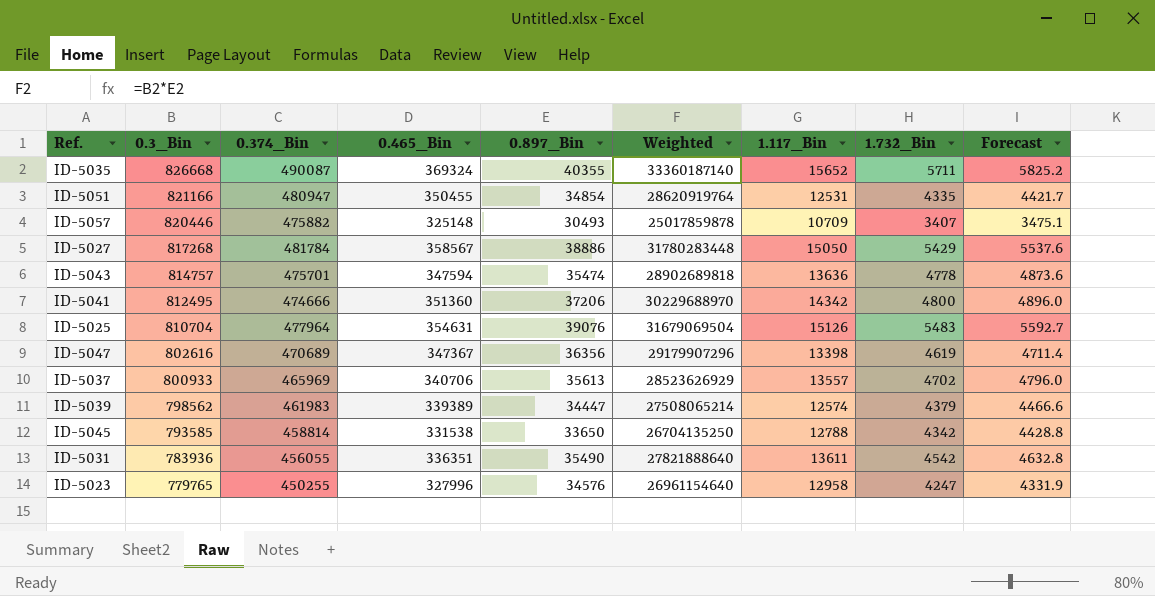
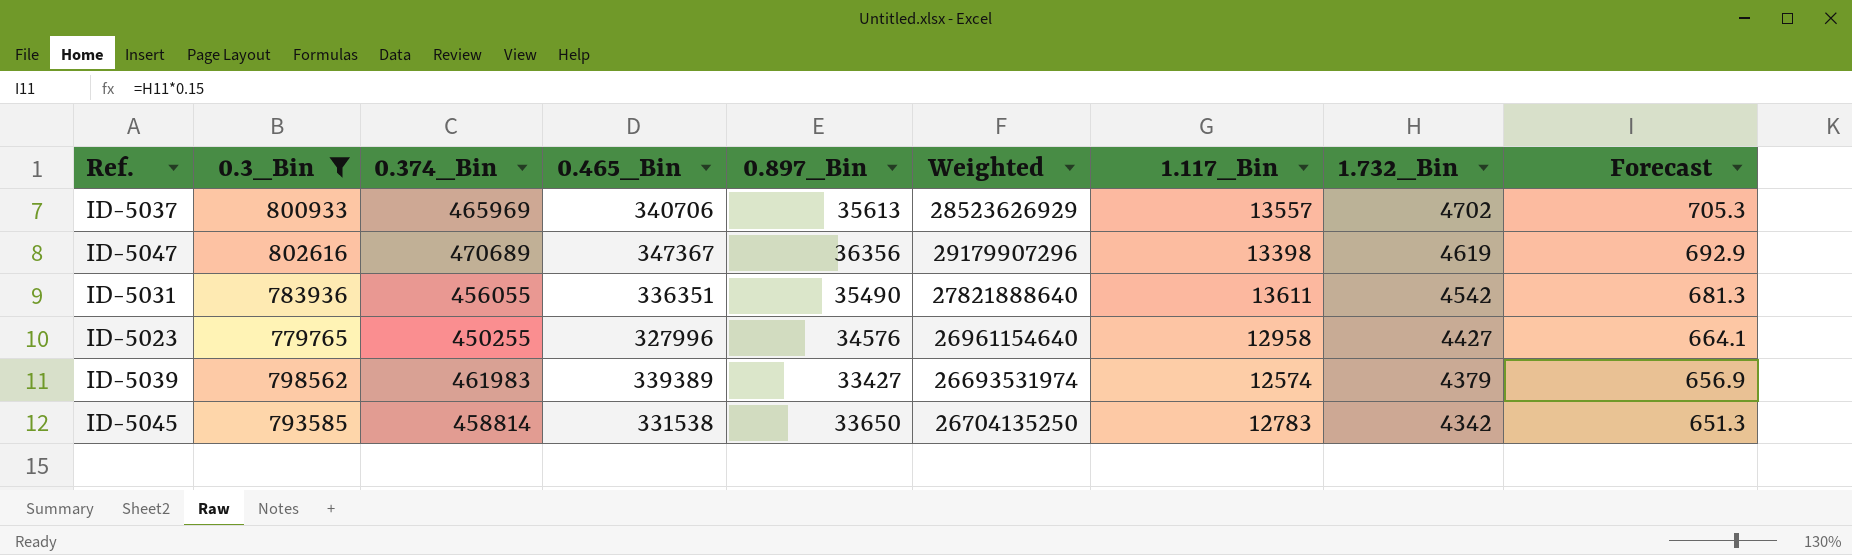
filter: none -> 0.3_Bin <= 802616
row order: 0.3_Bin descending -> 1.732_Bin descending
column Forecast | formula: [1.732_Bin] * 1.02 -> [1.732_Bin] * 0.15
ID-5023 | 1.732_Bin: 4247 -> 4427
ID-5039 | 0.897_Bin: 34447 -> 33427
ID-5039 | Weighted: 27508065214 -> 26693531974
ID-5045 | 1.117_Bin: 12788 -> 12783

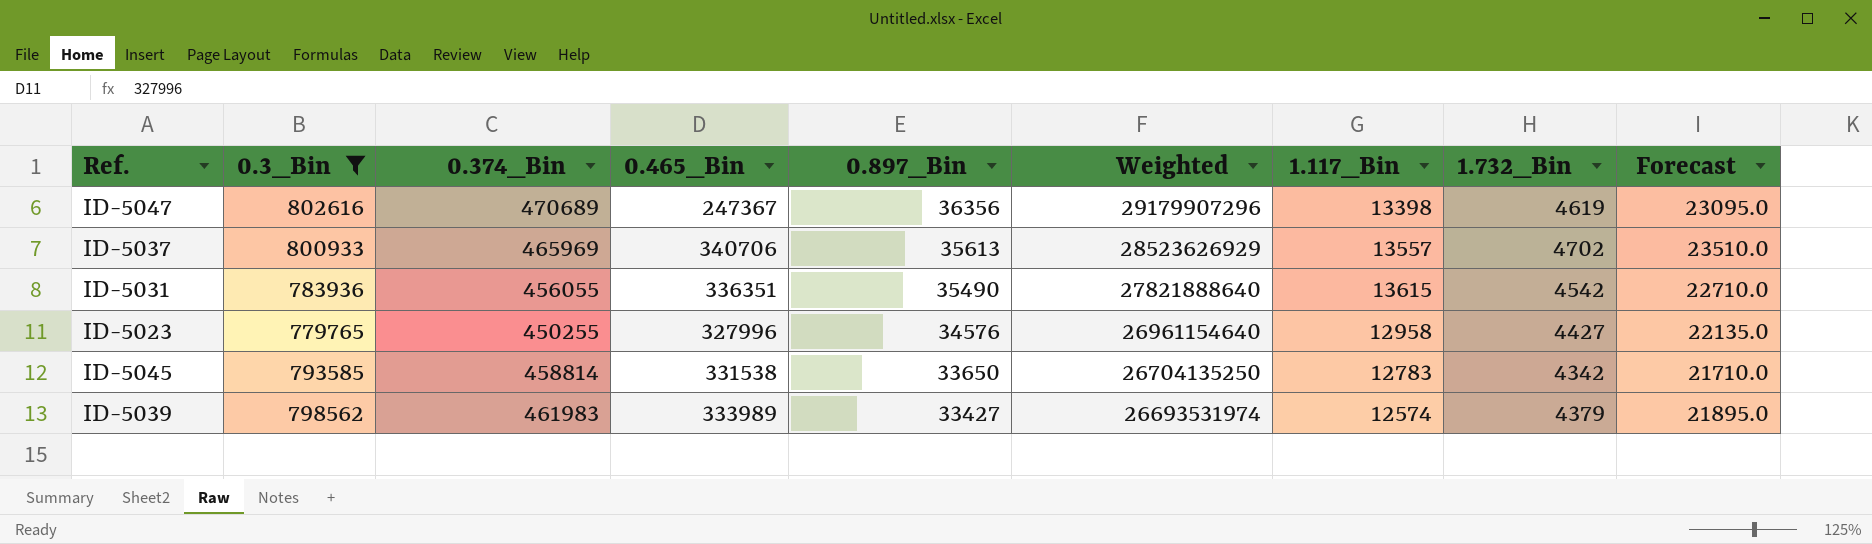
row order: 1.732_Bin descending -> 0.897_Bin descending
column Forecast | formula: [1.732_Bin] * 0.15 -> [1.732_Bin] * 5
ID-5047 | 0.465_Bin: 347367 -> 247367
ID-5031 | 1.117_Bin: 13611 -> 13615
ID-5039 | 0.465_Bin: 339389 -> 333989

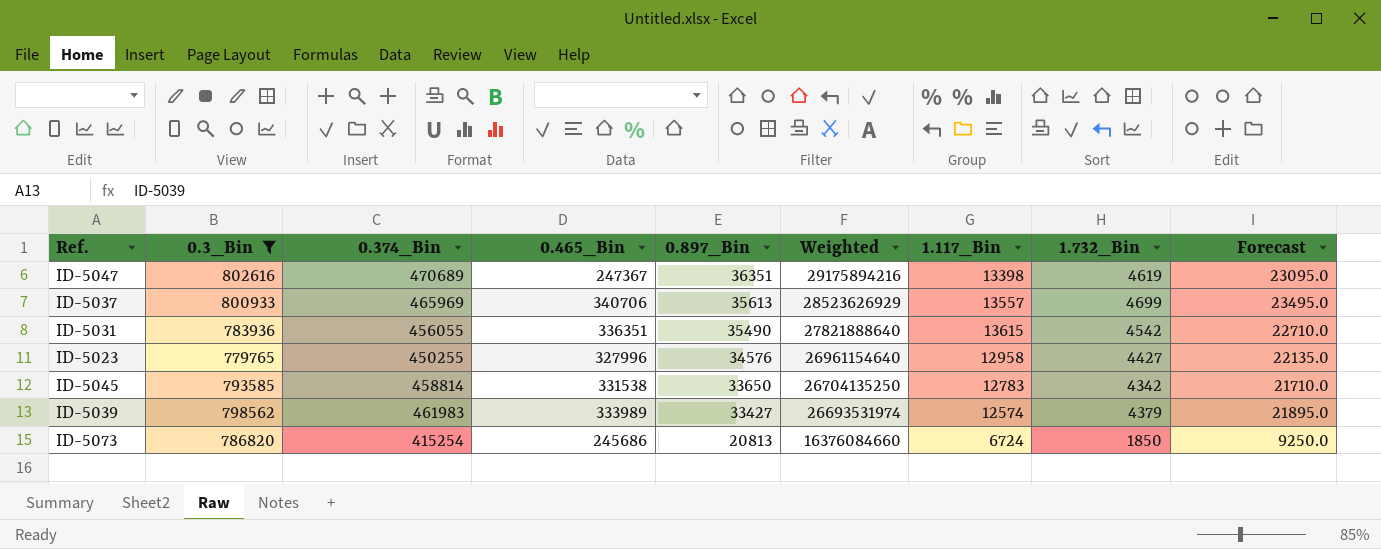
ID-5047 | 0.897_Bin: 36356 -> 36351
ID-5047 | Weighted: 29179907296 -> 29175894216
ID-5037 | 1.732_Bin: 4702 -> 4699
ID-5037 | Forecast: 23510.0 -> 23495.0
row ID-5073: none -> 786820 | 415254 | 245686 | 20813 | 16376084660 | 6724 | 1850 | 9250.0

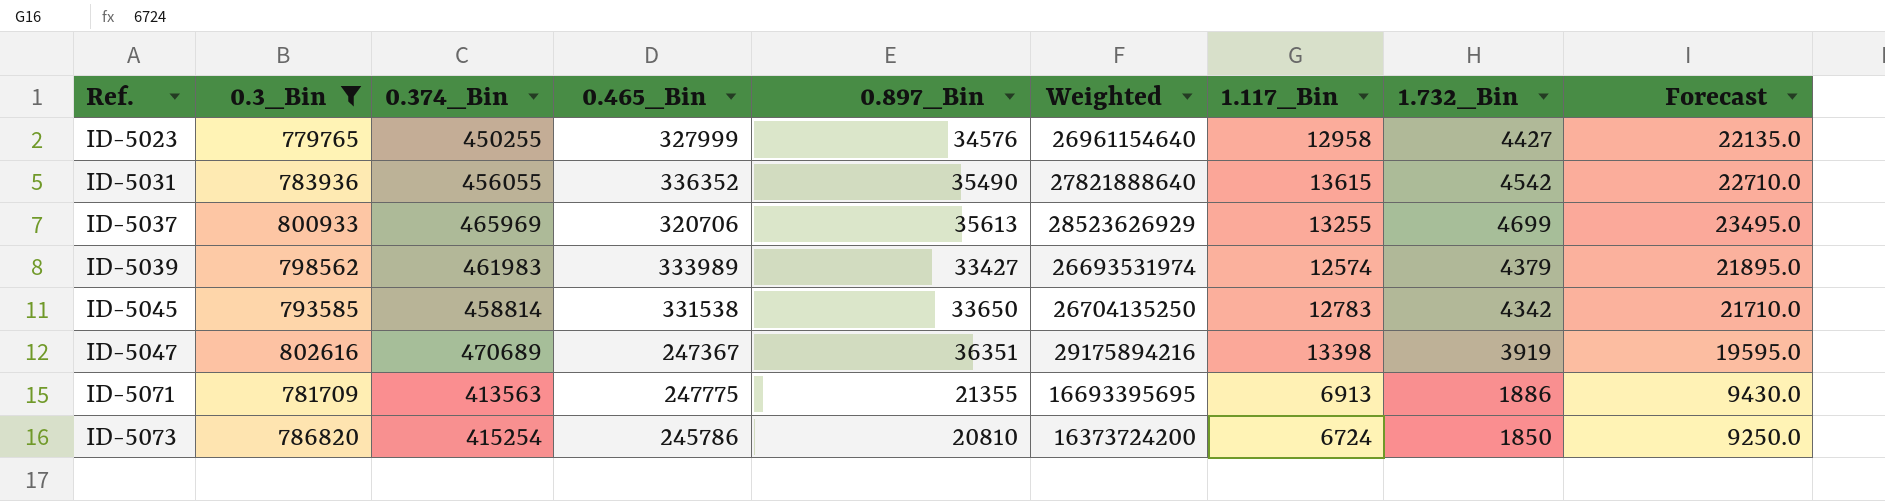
row order: 0.897_Bin descending -> Ref. ascending
ID-5023 | 0.465_Bin: 327996 -> 327999
ID-5031 | 0.465_Bin: 336351 -> 336352
ID-5037 | 0.465_Bin: 340706 -> 320706
ID-5037 | 1.117_Bin: 13557 -> 13255
ID-5047 | 1.732_Bin: 4619 -> 3919
ID-5047 | Forecast: 23095.0 -> 19595.0
row ID-5071: none -> 781709 | 413563 | 247775 | 21355 | 16693395695 | 6913 | 1886 | 9430.0
ID-5073 | 0.465_Bin: 245686 -> 245786
ID-5073 | 0.897_Bin: 20813 -> 20810
ID-5073 | Weighted: 16376084660 -> 16373724200

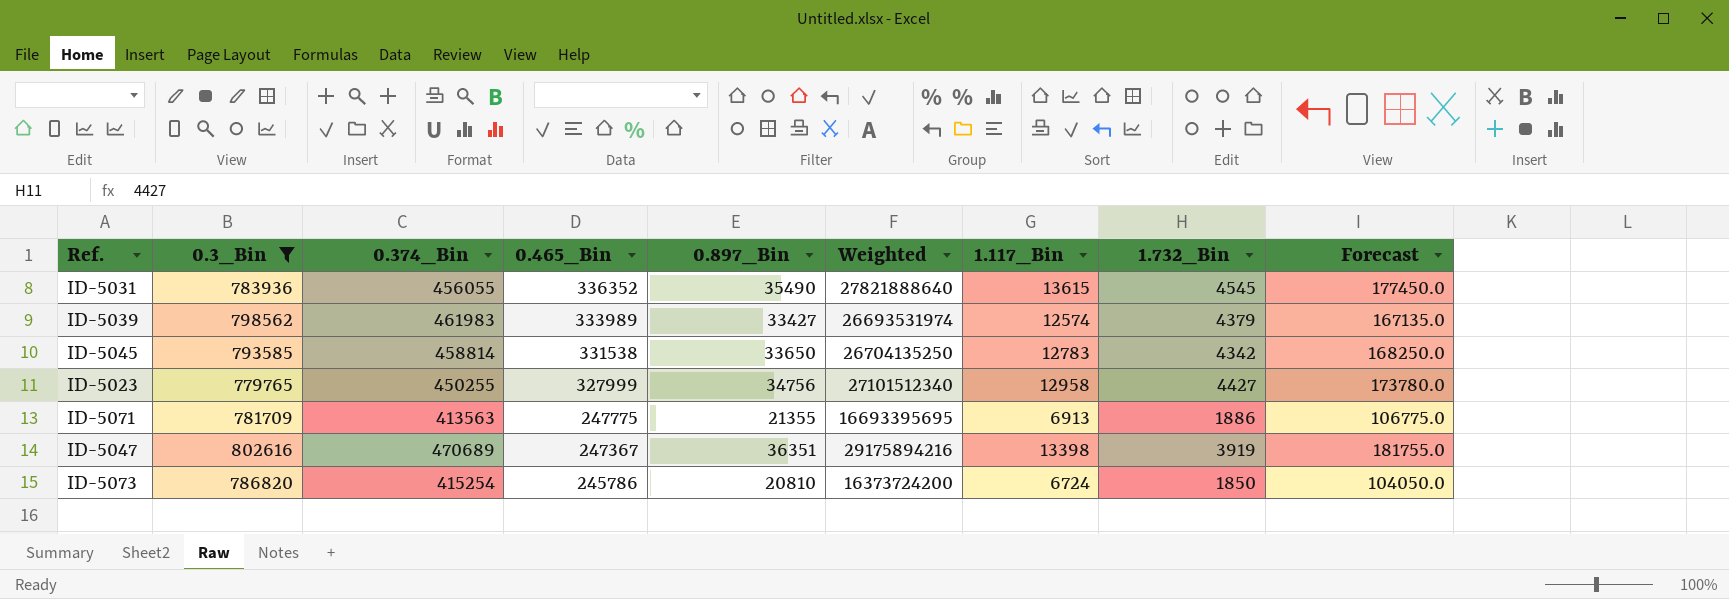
row order: Ref. ascending -> 0.465_Bin descending
column Forecast | formula: [1.732_Bin] * 5 -> [0.897_Bin] * 5
row ID-5037: 800933 | 465969 | 320706 | 35613 | 28523626929 | 13255 | 4699 | 23495.0 -> none
ID-5031 | 1.732_Bin: 4542 -> 4545
ID-5023 | 0.897_Bin: 34576 -> 34756
ID-5023 | Weighted: 26961154640 -> 27101512340

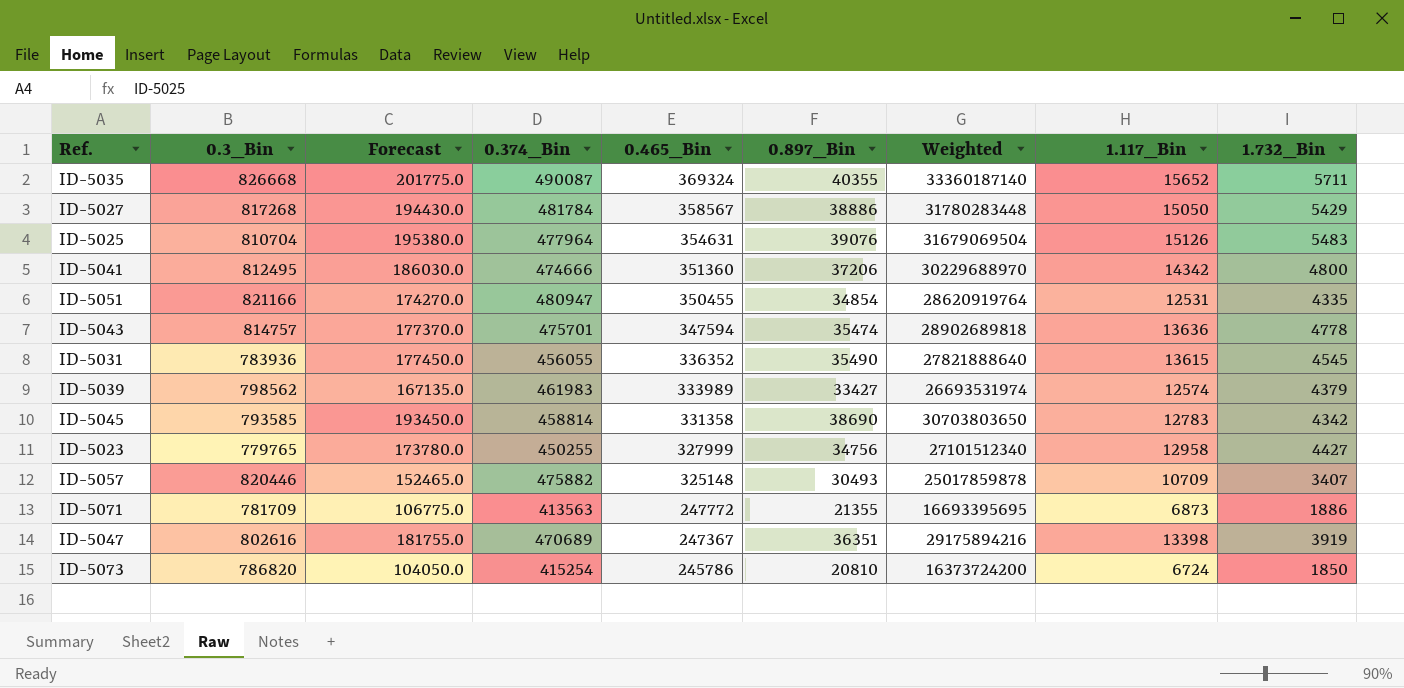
filter: 0.3_Bin <= 802616 -> none
column Forecast | position: 9 -> 3
ID-5045 | Forecast: 168250.0 -> 193450.0
ID-5045 | 0.465_Bin: 331538 -> 331358
ID-5045 | 0.897_Bin: 33650 -> 38690
ID-5045 | Weighted: 26704135250 -> 30703803650
ID-5071 | 0.465_Bin: 247775 -> 247772
ID-5071 | 1.117_Bin: 6913 -> 6873

